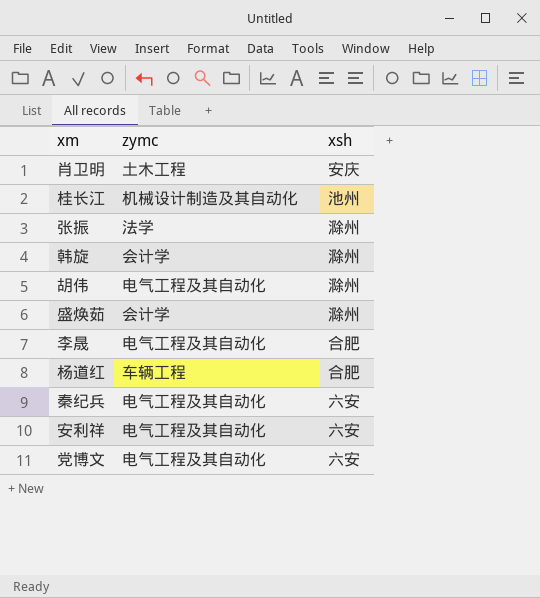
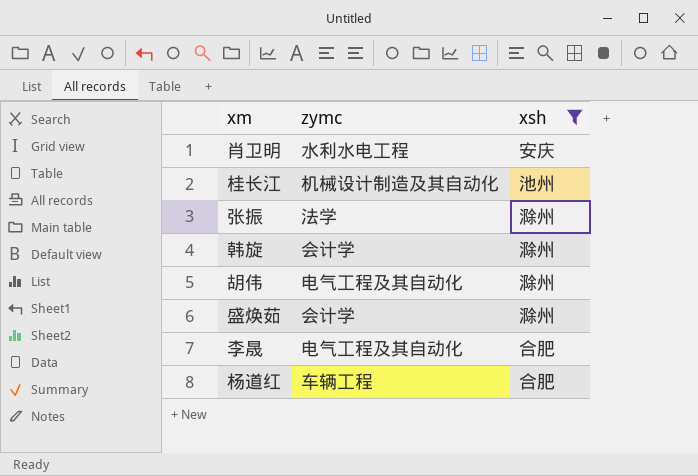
filter: none -> xsh != 六安
肖卫明 | zymc: 土木工程 -> 水利水电工程

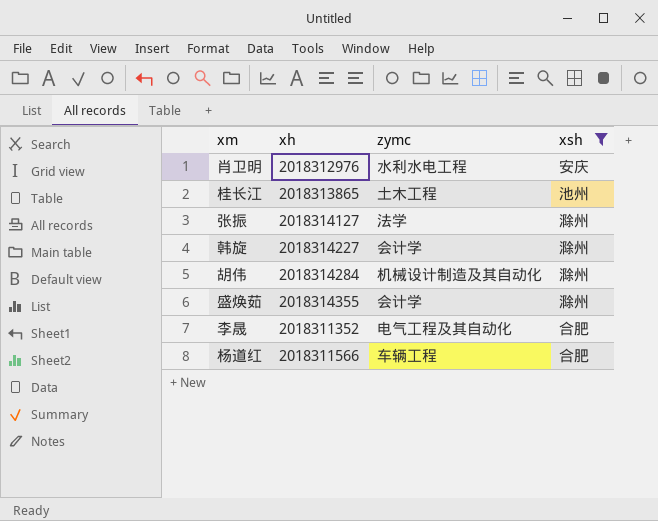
column xh | position: none -> 2
桂长江 | zymc: 机械设计制造及其自动化 -> 土木工程
胡伟 | zymc: 电气工程及其自动化 -> 机械设计制造及其自动化

